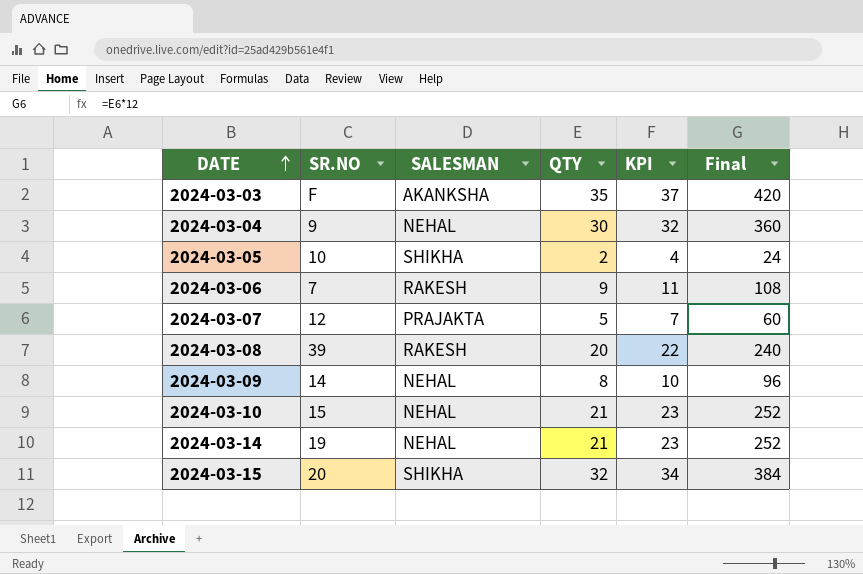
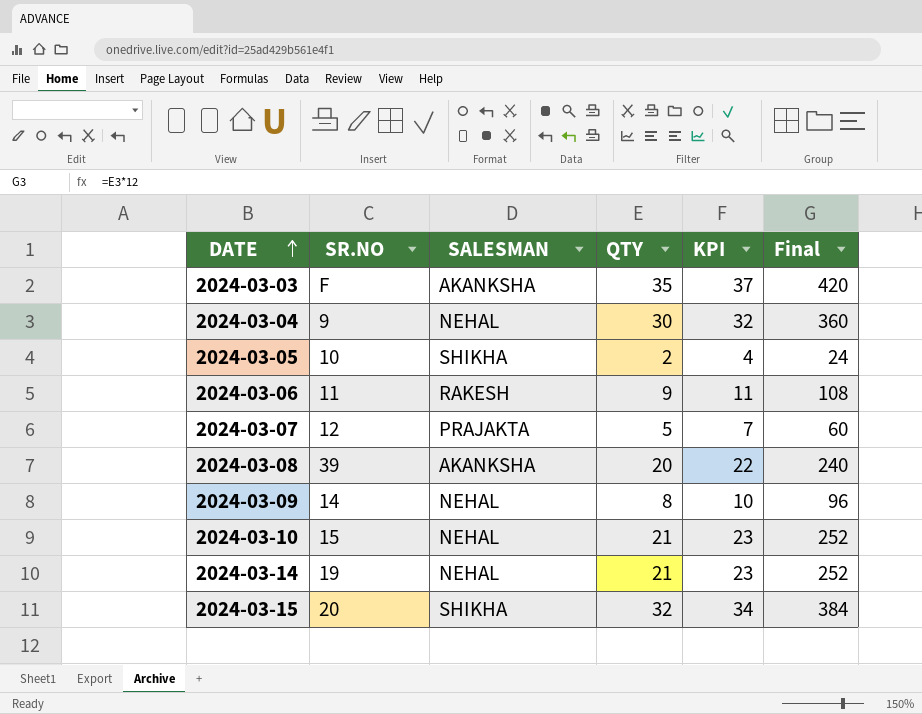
2024-03-06 | SR.NO: 7 -> 11
2024-03-08 | SALESMAN: RAKESH -> AKANKSHA

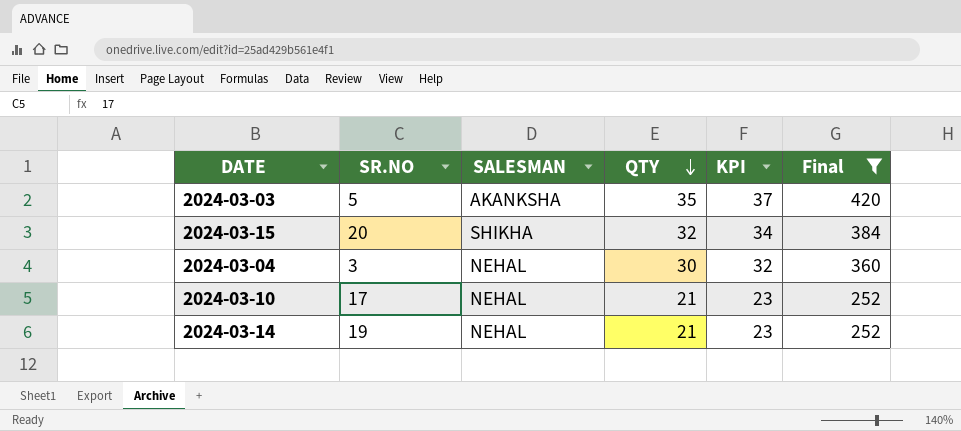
filter: none -> Final >= 252
row order: DATE ascending -> QTY descending
2024-03-03 | SR.NO: F -> 5
2024-03-04 | SR.NO: 9 -> 3
2024-03-10 | SR.NO: 15 -> 17

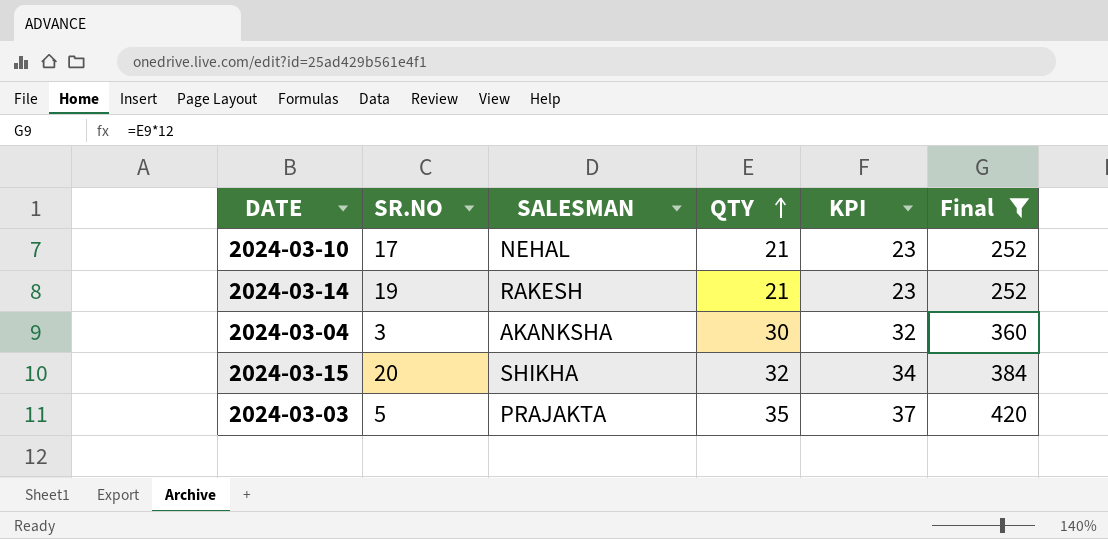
row order: QTY descending -> QTY ascending
2024-03-14 | SALESMAN: NEHAL -> RAKESH
2024-03-04 | SALESMAN: NEHAL -> AKANKSHA
2024-03-03 | SALESMAN: AKANKSHA -> PRAJAKTA

